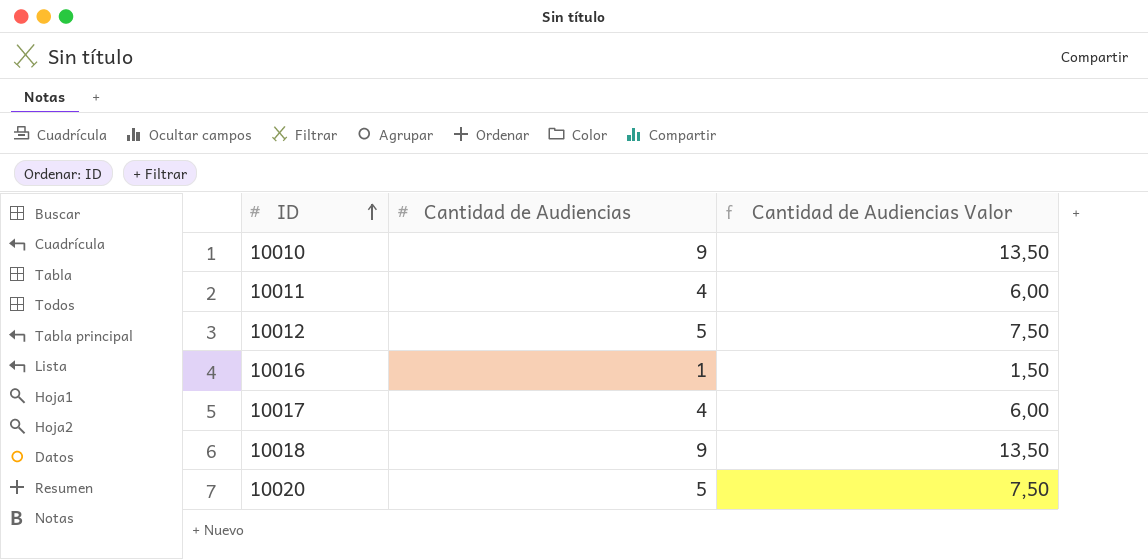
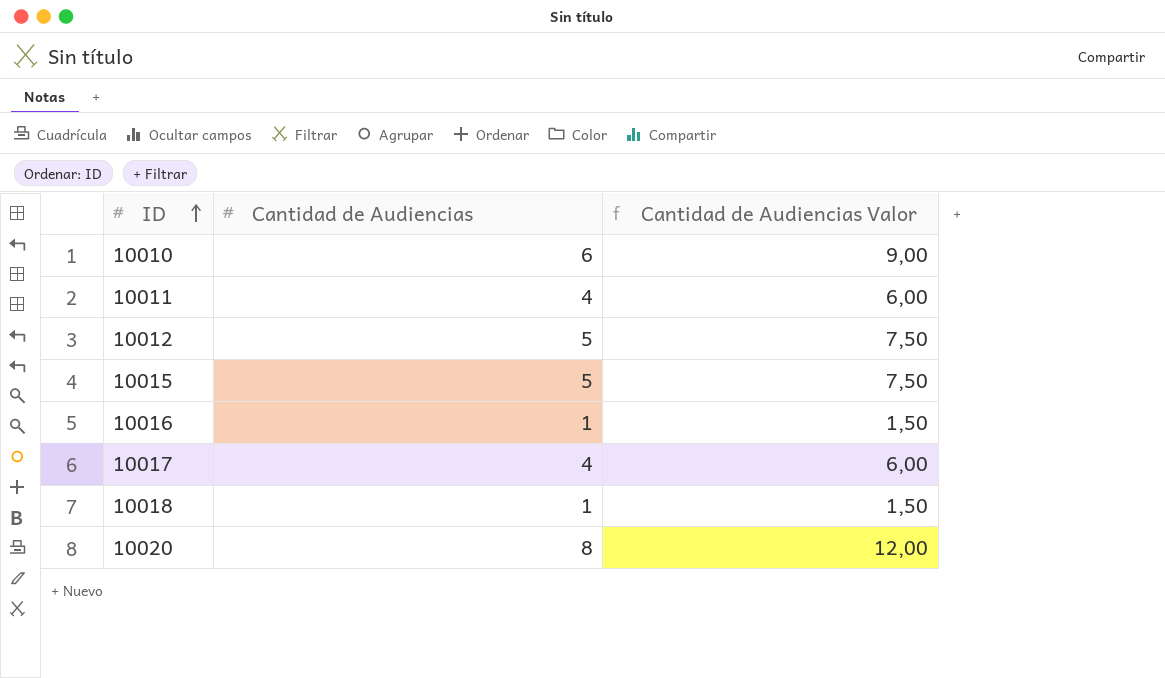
10010 | Cantidad de Audiencias: 9 -> 6
10010 | Cantidad de Audiencias Valor: 13,50 -> 9,00
row 10015: none -> 5 | 7,50
10018 | Cantidad de Audiencias: 9 -> 1
10018 | Cantidad de Audiencias Valor: 13,50 -> 1,50
10020 | Cantidad de Audiencias: 5 -> 8
10020 | Cantidad de Audiencias Valor: 7,50 -> 12,00

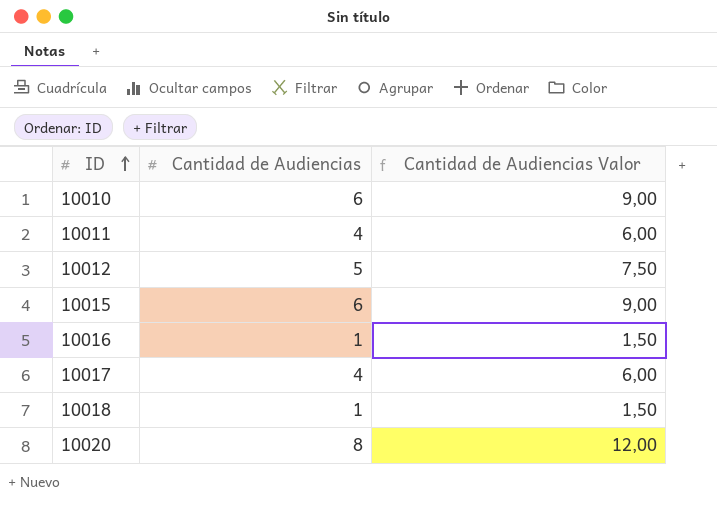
10015 | Cantidad de Audiencias: 5 -> 6
10015 | Cantidad de Audiencias Valor: 7,50 -> 9,00

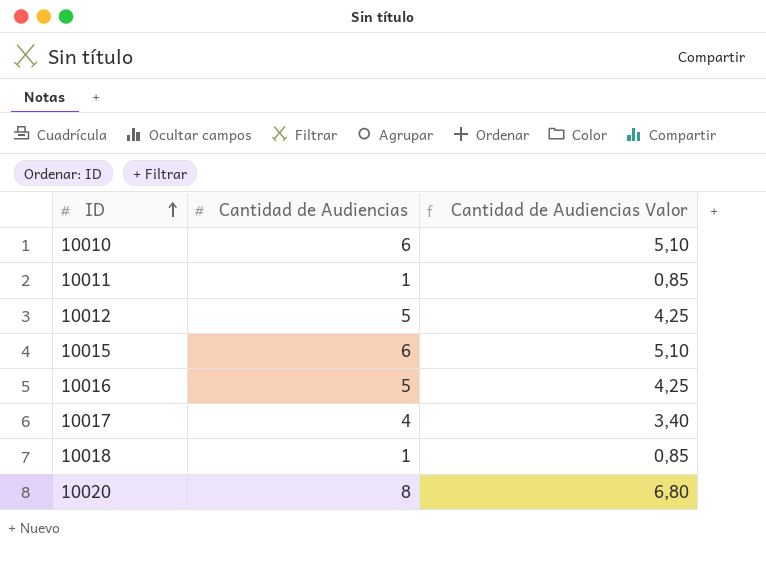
column Cantidad de Audiencias Valor | formula: [Cantidad de Audiencias] * 1,5 -> [Cantidad de Audiencias] * 0,85
10011 | Cantidad de Audiencias: 4 -> 1
10016 | Cantidad de Audiencias: 1 -> 5

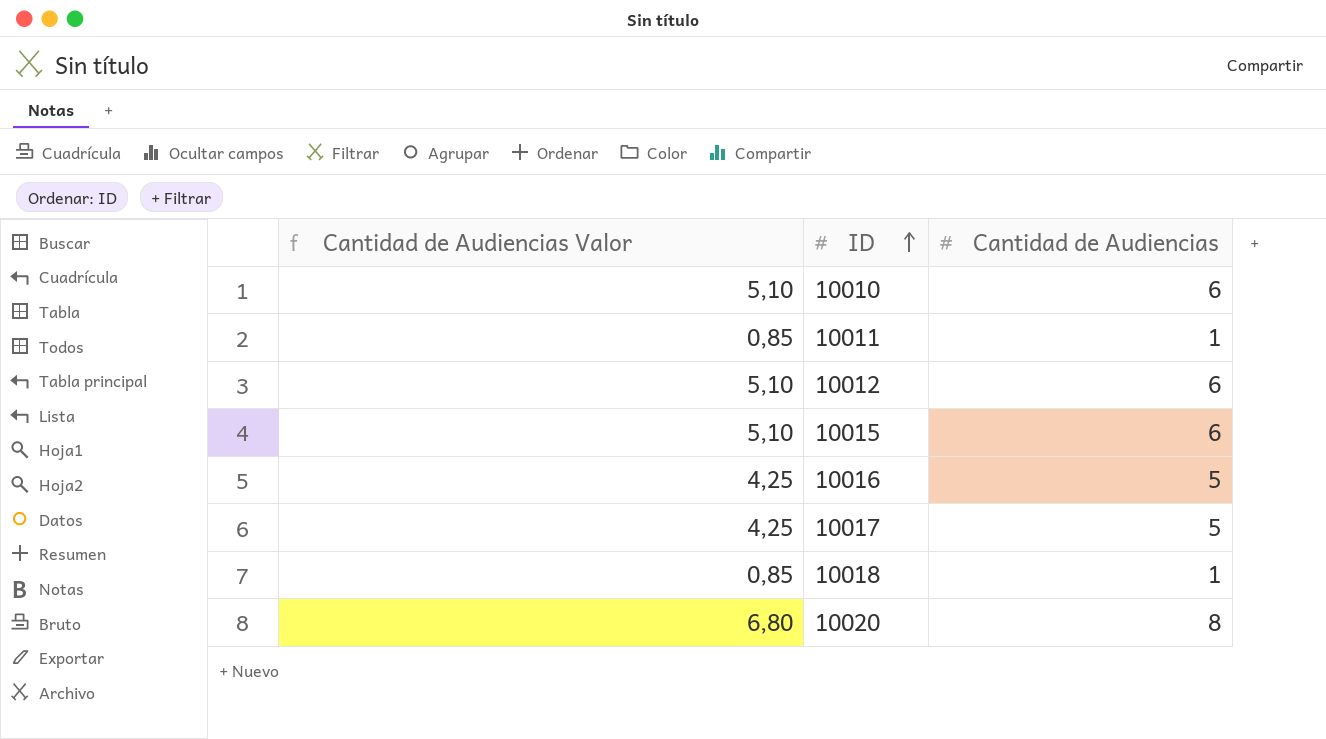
column Cantidad de Audiencias Valor | position: 3 -> 1
10012 | Cantidad de Audiencias Valor: 4,25 -> 5,10
10012 | Cantidad de Audiencias: 5 -> 6
10017 | Cantidad de Audiencias Valor: 3,40 -> 4,25
10017 | Cantidad de Audiencias: 4 -> 5

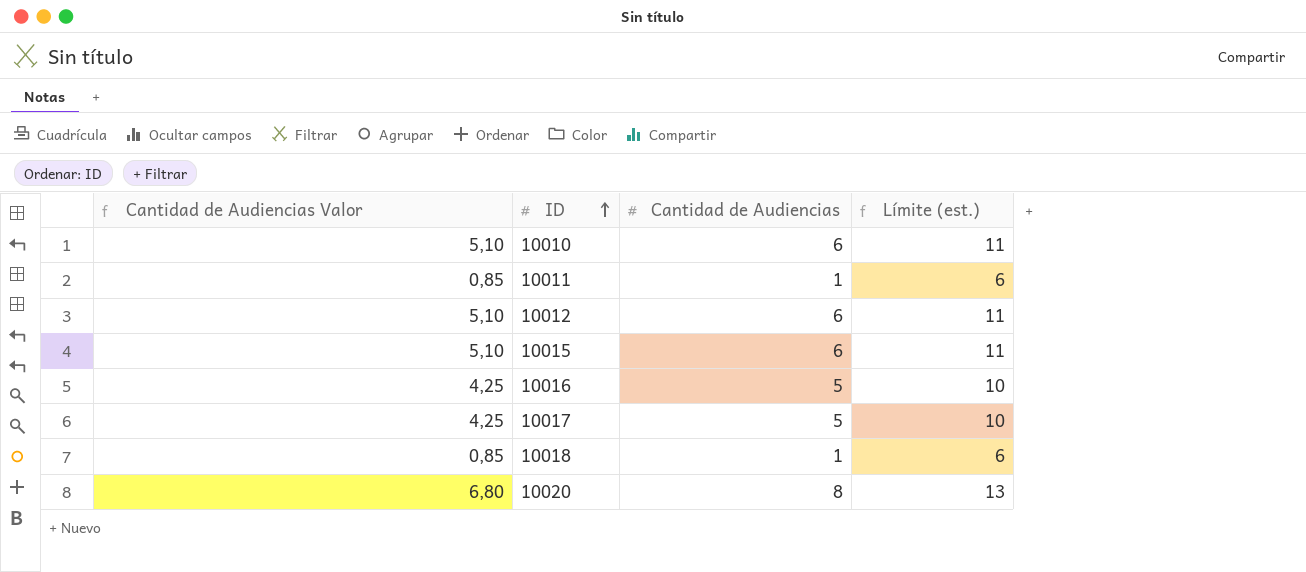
column Límite (est.) | formula: none -> [Cantidad de Audiencias] + 5

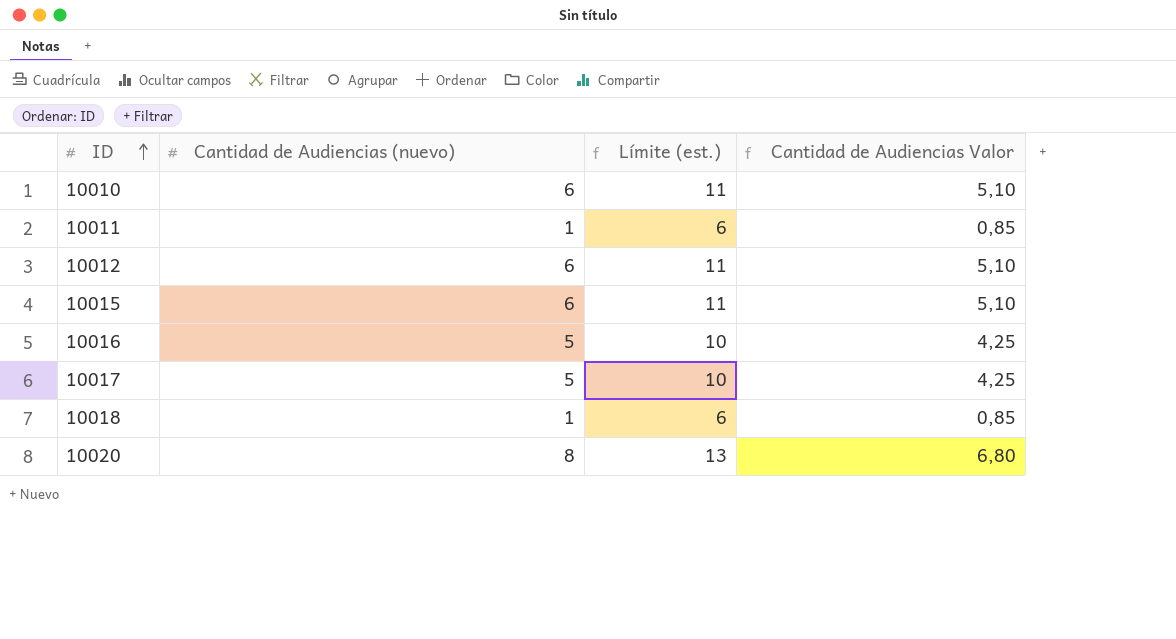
column name: Cantidad de Audiencias -> Cantidad de Audiencias (nuevo)
column Cantidad de Audiencias Valor | position: 1 -> 4

